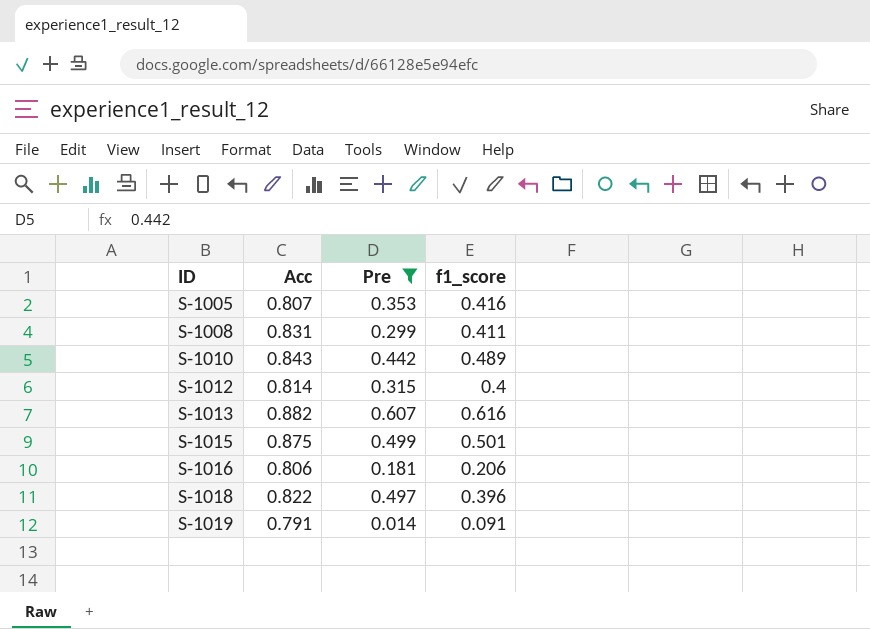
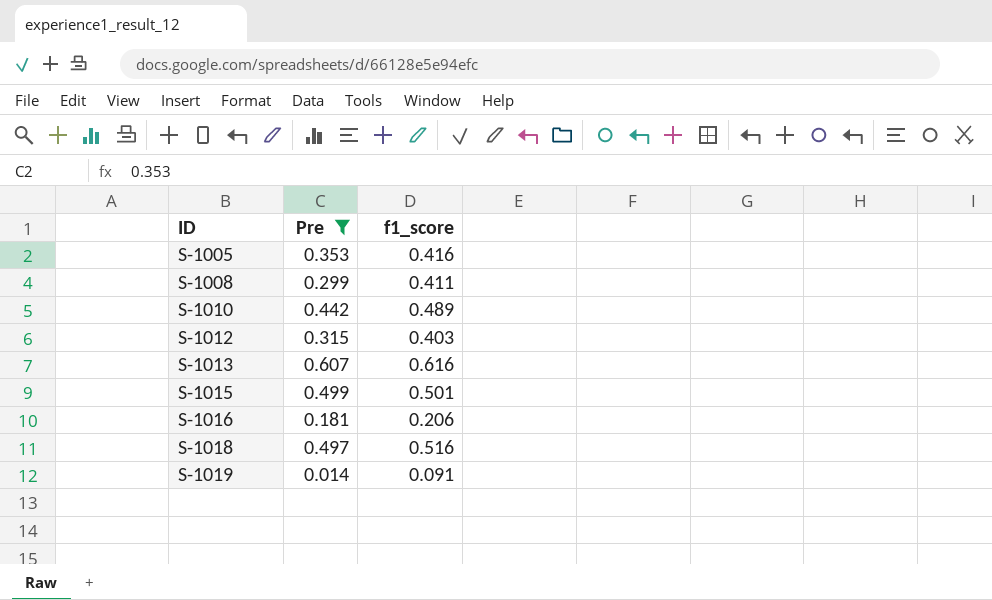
column Acc | position: 2 -> none
S-1012 | f1_score: 0.4 -> 0.403
S-1018 | f1_score: 0.396 -> 0.516

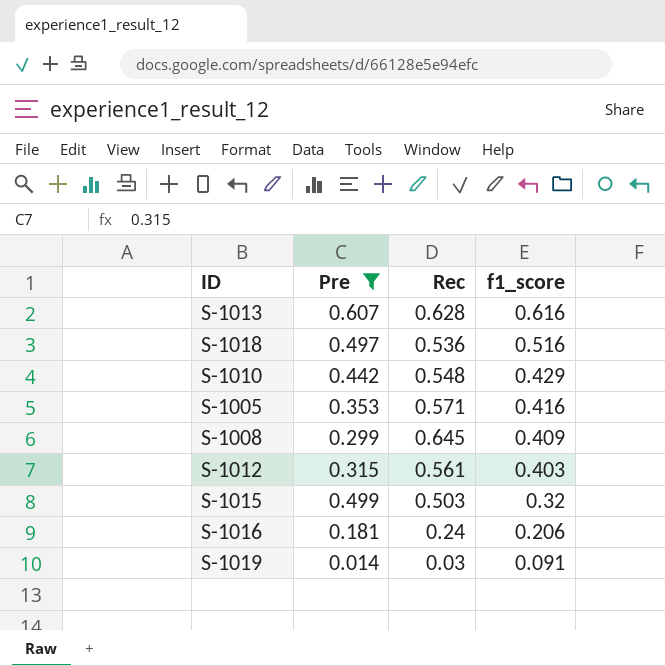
row order: ID ascending -> f1_score descending
column Rec | position: none -> 3
S-1010 | f1_score: 0.489 -> 0.429
S-1008 | f1_score: 0.411 -> 0.409
S-1015 | f1_score: 0.501 -> 0.32

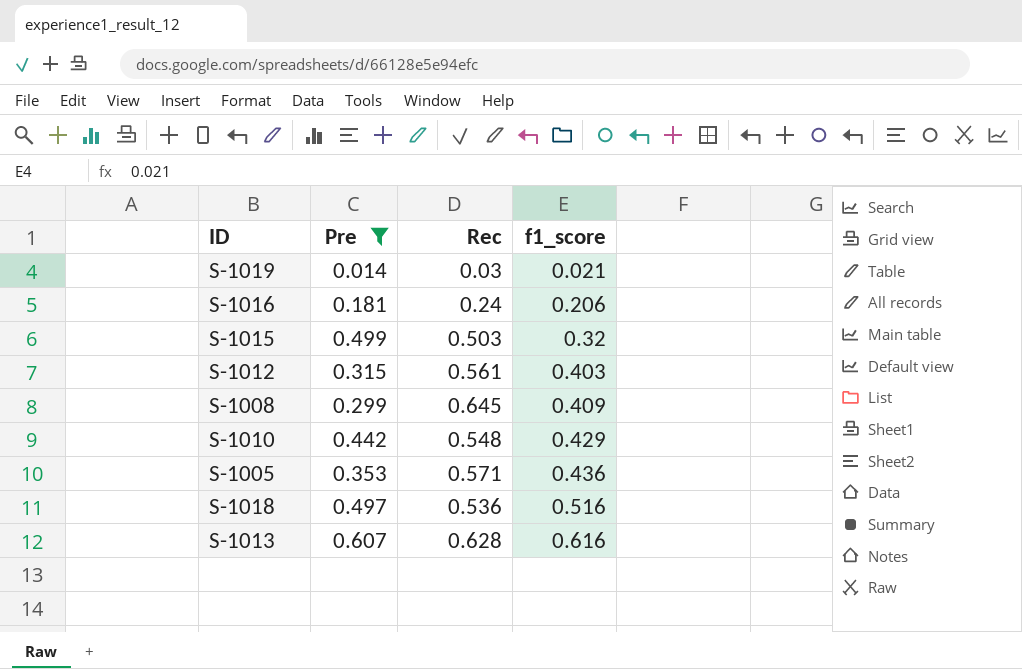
row order: f1_score descending -> f1_score ascending
S-1019 | f1_score: 0.091 -> 0.021
S-1005 | f1_score: 0.416 -> 0.436

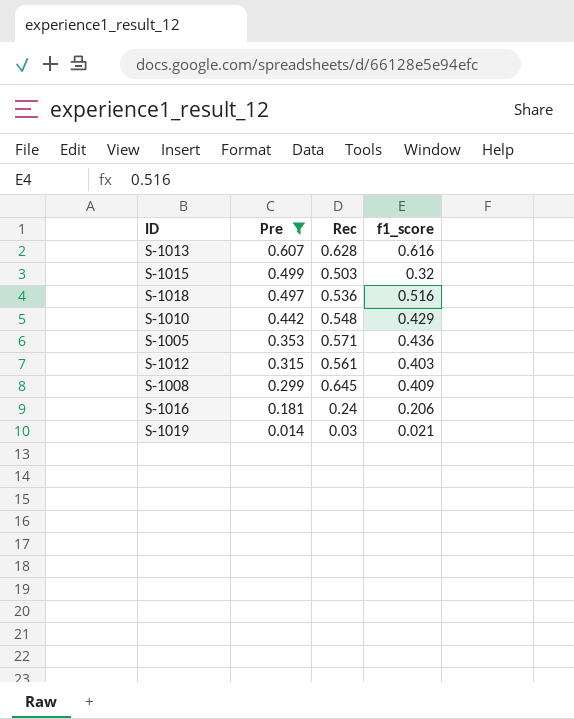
row order: f1_score ascending -> Pre descending

